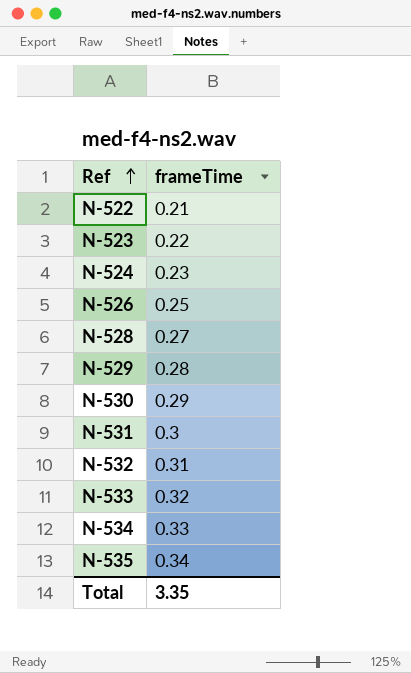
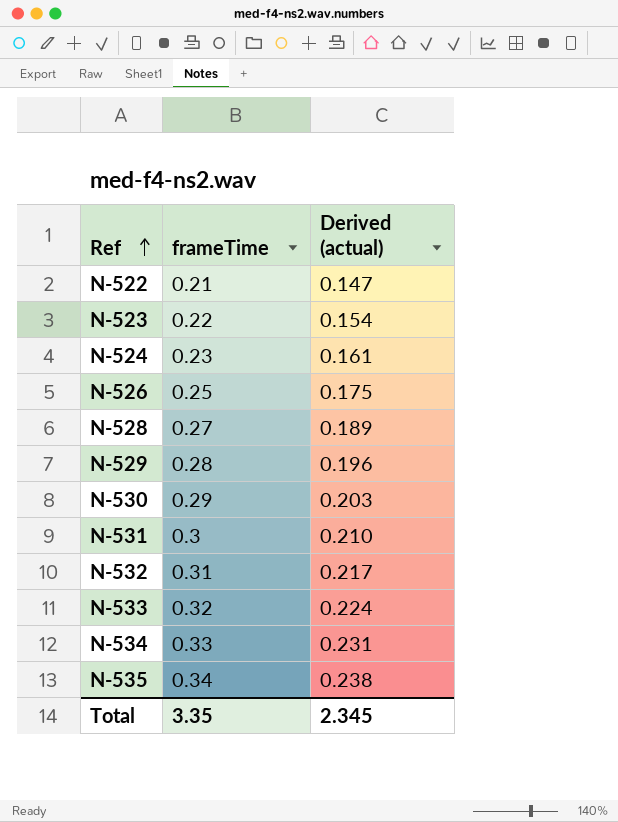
column Derived (actual) | formula: none -> [frameTime] * 0.7

